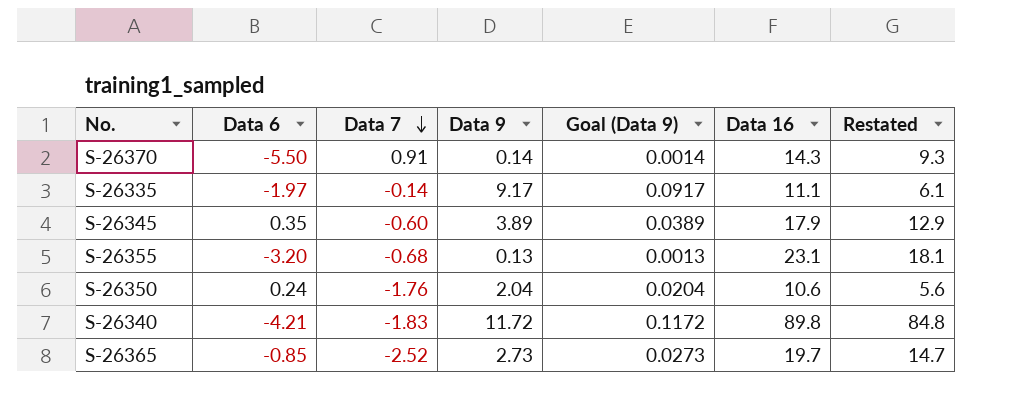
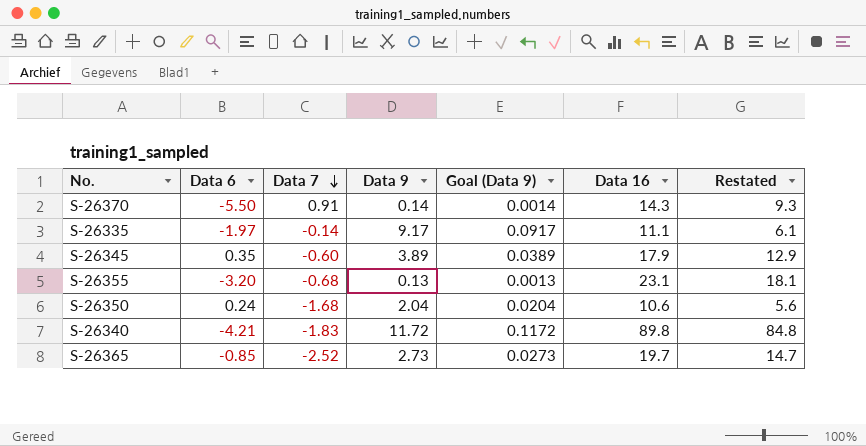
S-26350 | Data 7: -1.76 -> -1.68

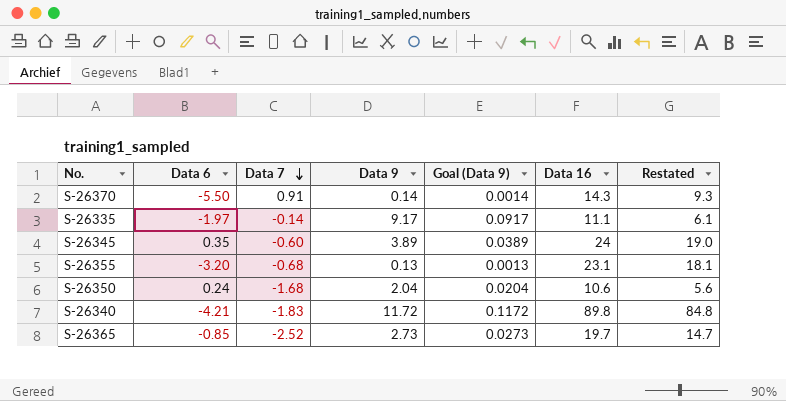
S-26345 | Data 16: 17.9 -> 24
S-26345 | Restated: 12.9 -> 19.0

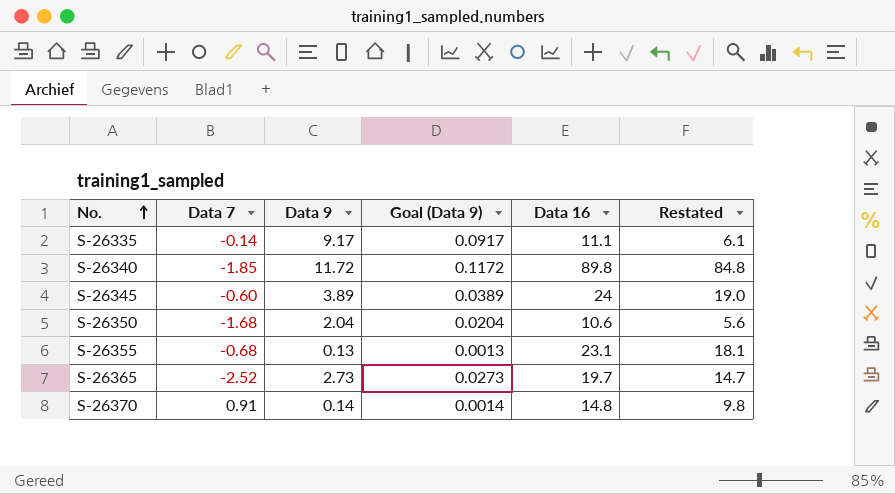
row order: Data 7 descending -> No. ascending
column Data 6 | position: 2 -> none
S-26340 | Data 7: -1.83 -> -1.85
S-26370 | Data 16: 14.3 -> 14.8
S-26370 | Restated: 9.3 -> 9.8

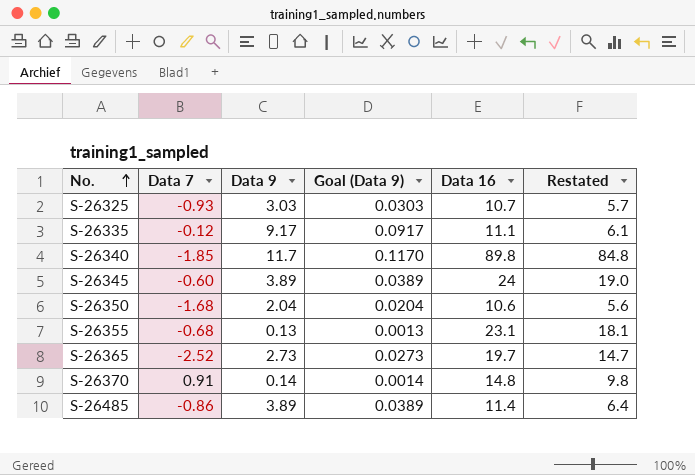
row S-26325: none -> -0.93 | 3.03 | 0.0303 | 10.7 | 5.7
S-26335 | Data 7: -0.14 -> -0.12
S-26340 | Data 9: 11.72 -> 11.7
S-26340 | Goal (Data 9): 0.1172 -> 0.1170
row S-26485: none -> -0.86 | 3.89 | 0.0389 | 11.4 | 6.4

